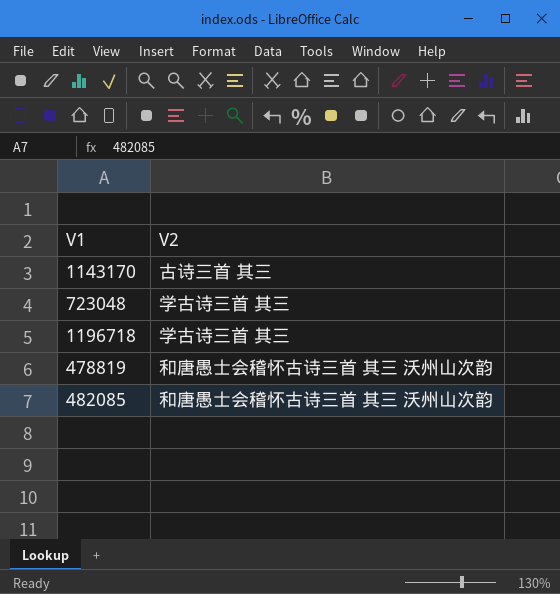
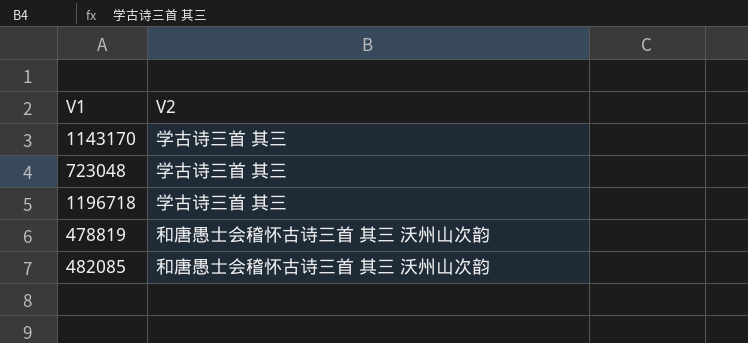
1143170 | V2: 古诗三首 其三 -> 学古诗三首 其三

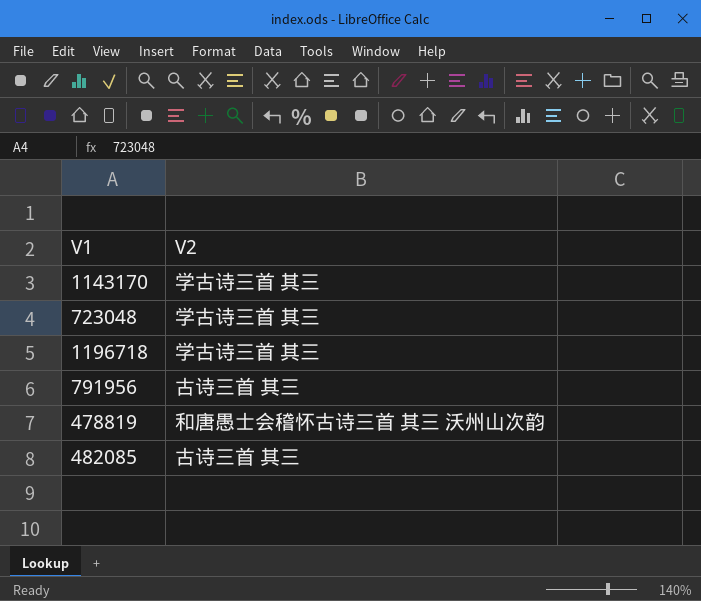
row 791956: none -> 古诗三首 其三
482085 | V2: 和唐愚士会稽怀古诗三首 其三 沃州山次韵 -> 古诗三首 其三

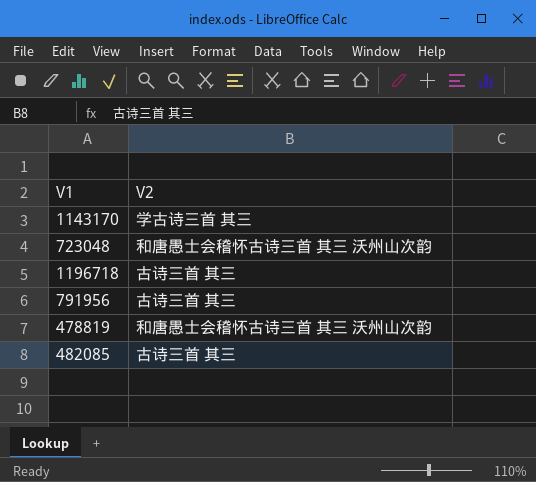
723048 | V2: 学古诗三首 其三 -> 和唐愚士会稽怀古诗三首 其三 沃州山次韵
1196718 | V2: 学古诗三首 其三 -> 古诗三首 其三

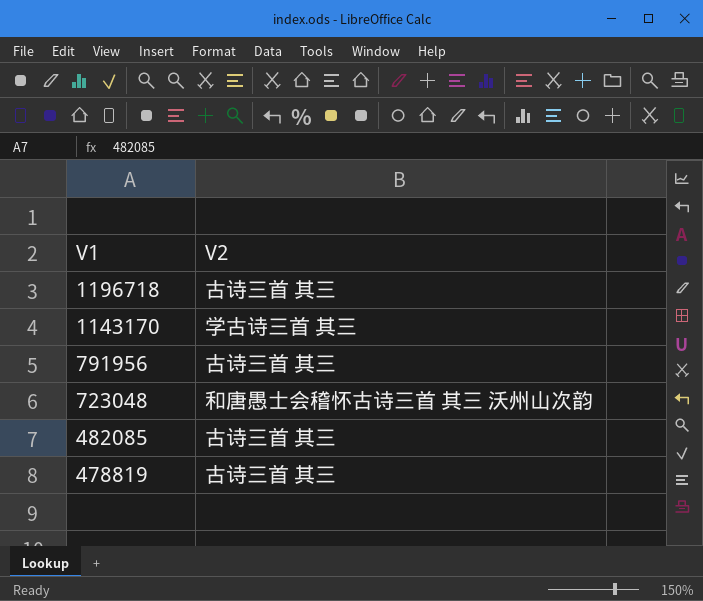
row order: none -> V1 descending
478819 | V2: 和唐愚士会稽怀古诗三首 其三 沃州山次韵 -> 古诗三首 其三

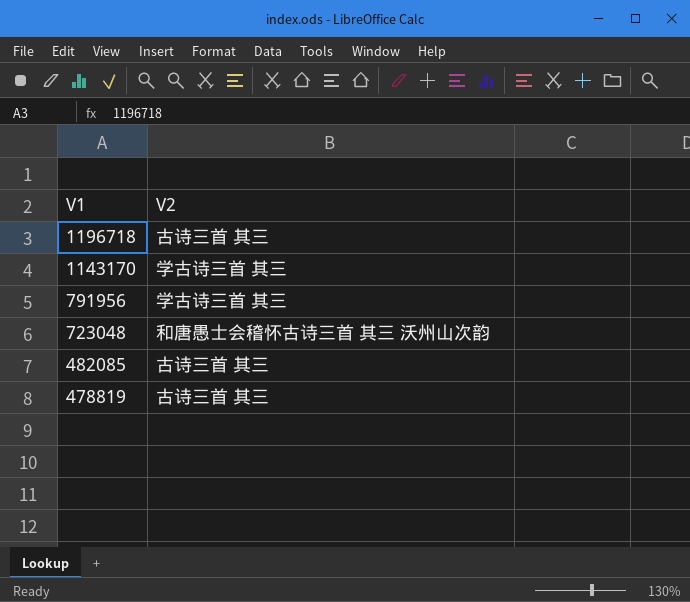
791956 | V2: 古诗三首 其三 -> 学古诗三首 其三

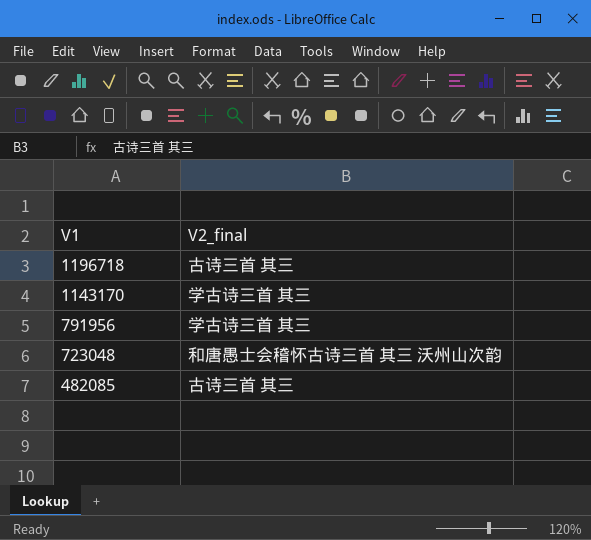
column name: V2 -> V2_final
row 478819: 古诗三首 其三 -> none

